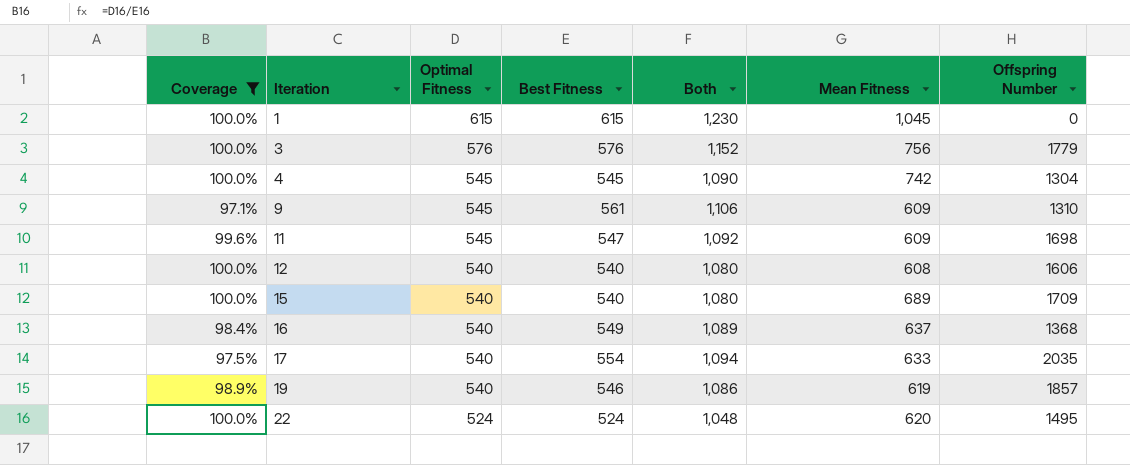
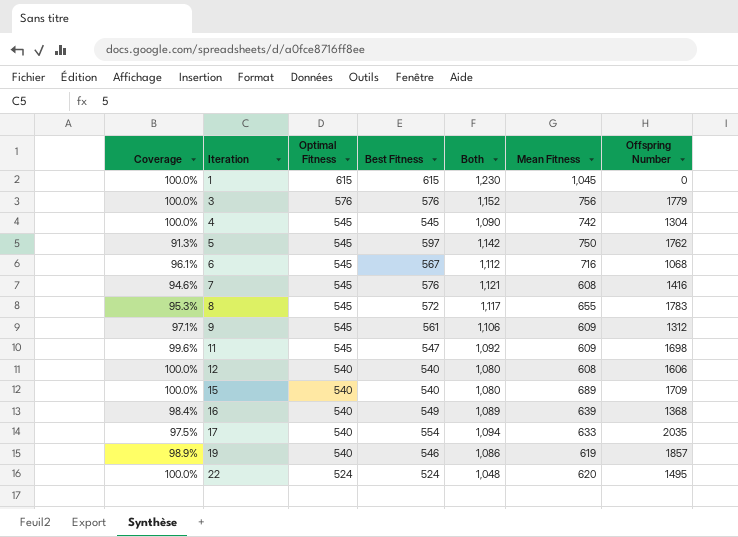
filter: Coverage >= 97.1% -> none
9 | Offspring Number: 1310 -> 1312
16 | Mean Fitness: 637 -> 639

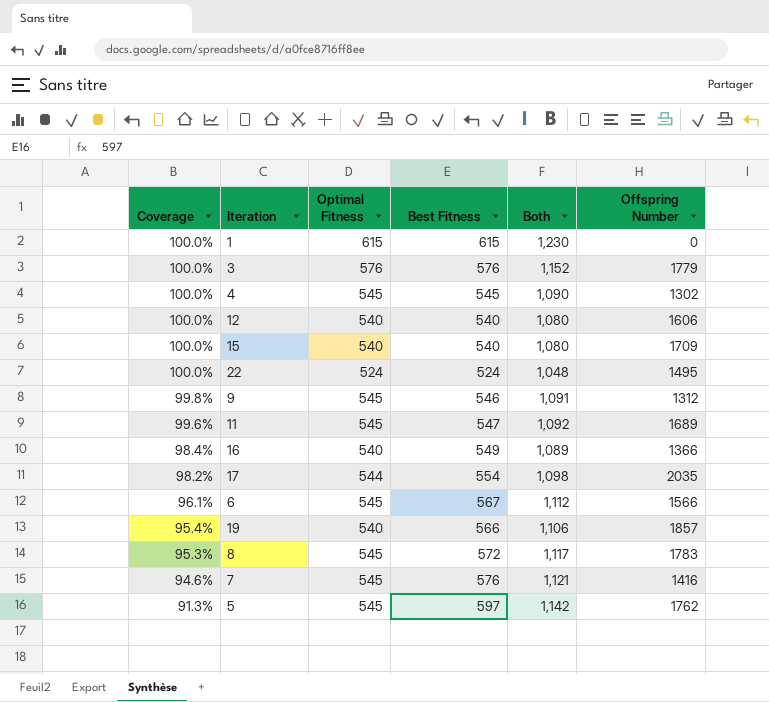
row order: Iteration ascending -> Coverage descending
column Mean Fitness | position: 6 -> none
4 | Offspring Number: 1304 -> 1302
9 | Coverage: 97.1% -> 99.8%
9 | Best Fitness: 561 -> 546
9 | Both: 1,106 -> 1,091
11 | Offspring Number: 1698 -> 1689
16 | Offspring Number: 1368 -> 1366
17 | Coverage: 97.5% -> 98.2%
17 | Optimal Fitness: 540 -> 544
17 | Both: 1,094 -> 1,098
6 | Offspring Number: 1068 -> 1566
19 | Coverage: 98.9% -> 95.4%
19 | Best Fitness: 546 -> 566
19 | Both: 1,086 -> 1,106

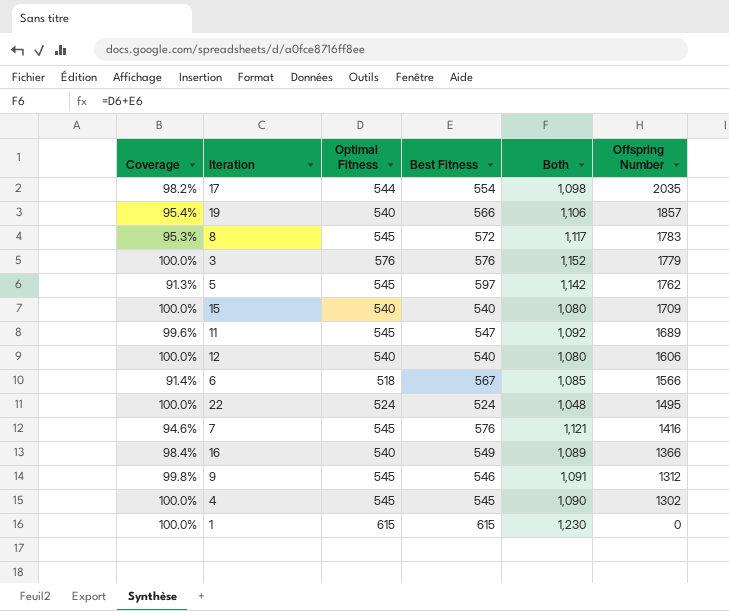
row order: Coverage descending -> Offspring Number descending
6 | Coverage: 96.1% -> 91.4%
6 | Optimal Fitness: 545 -> 518
6 | Both: 1,112 -> 1,085

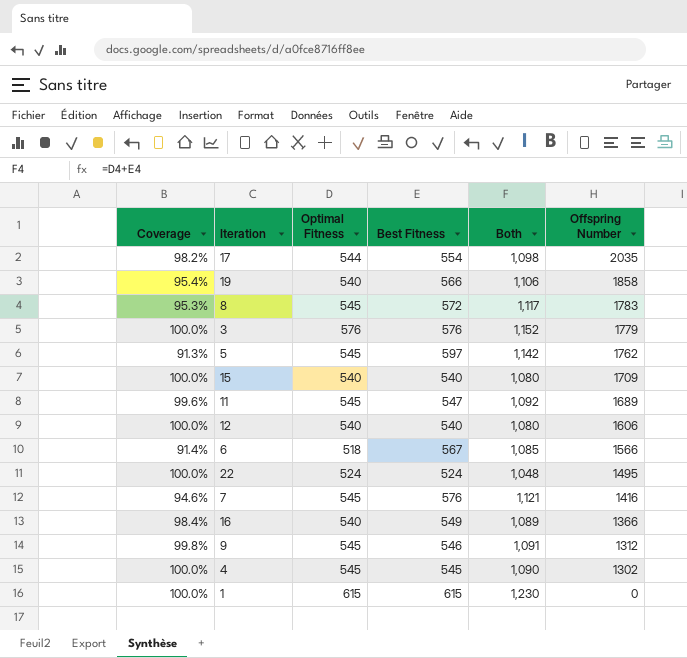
19 | Offspring Number: 1857 -> 1858

